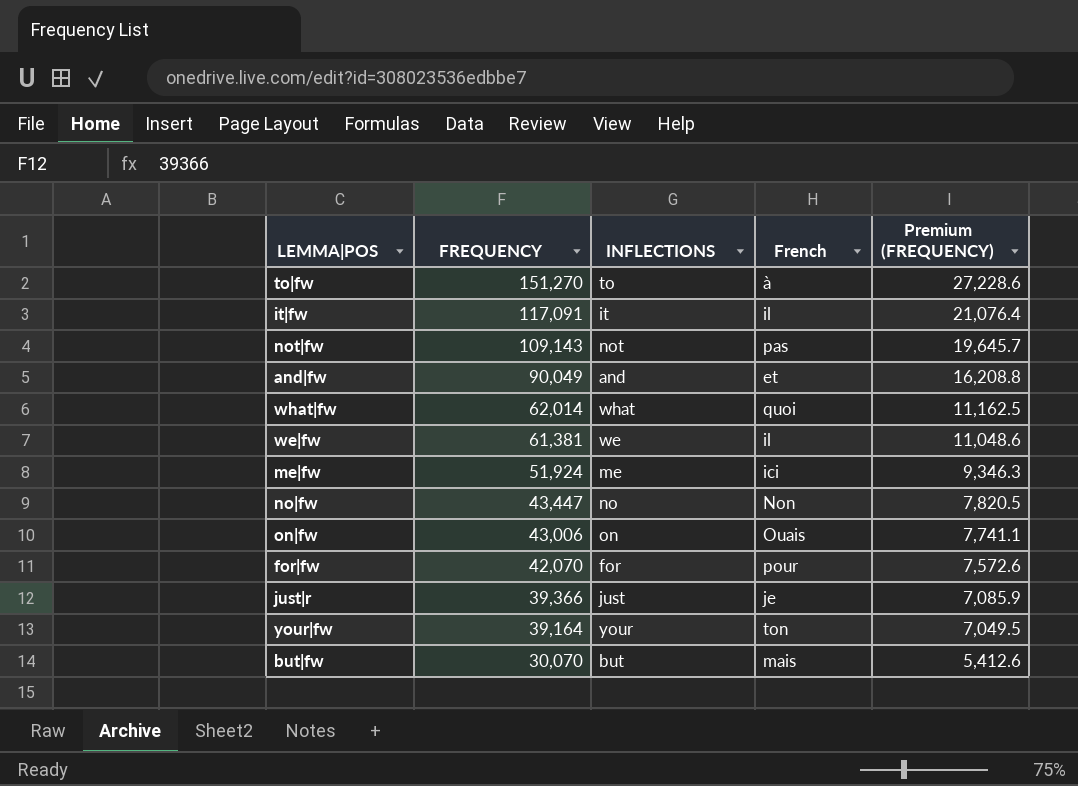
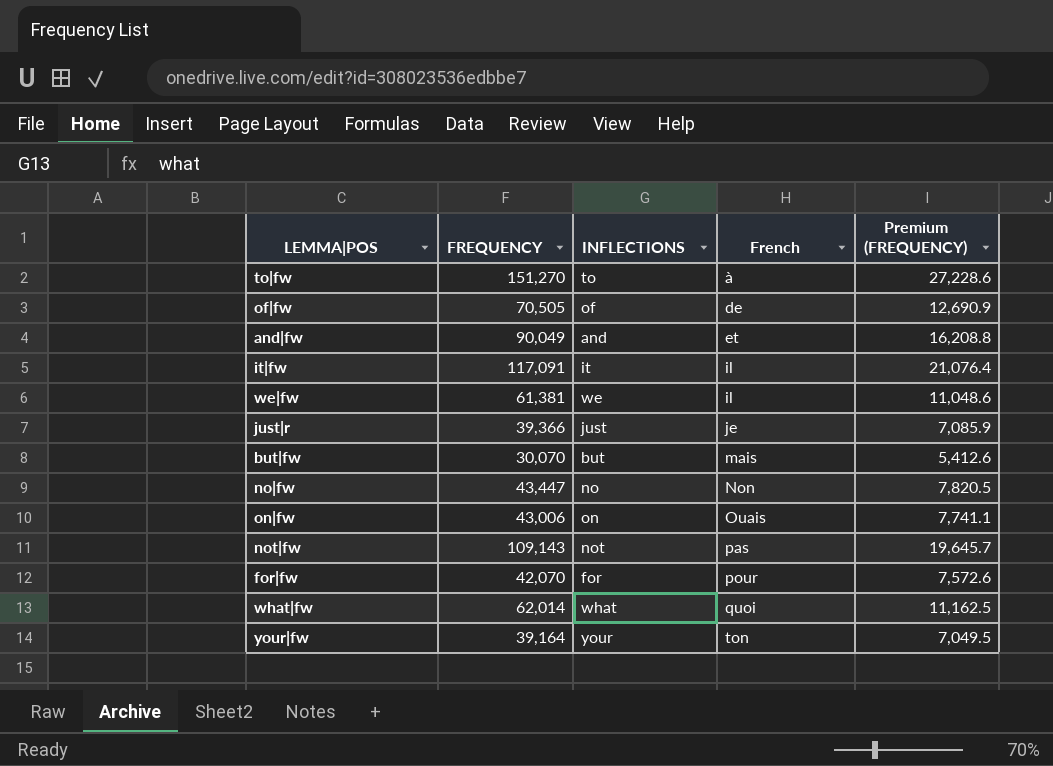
row order: FREQUENCY descending -> French ascending
row me|fw: 51,924 | me | ici | 9,346.3 -> none
row of|fw: none -> 70,505 | of | de | 12,690.9

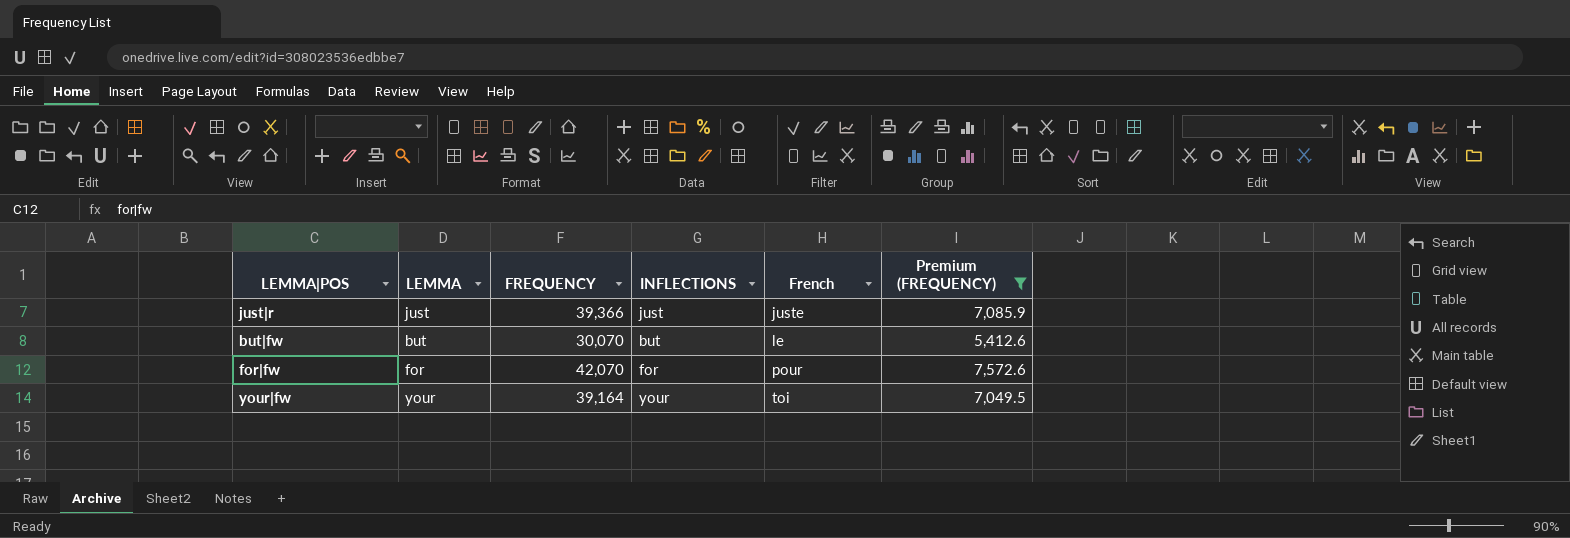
filter: none -> Premium (FREQUENCY) <= 7,572.6
column LEMMA | position: none -> 2
just|r | French: je -> juste
but|fw | French: mais -> le
your|fw | French: ton -> toi

